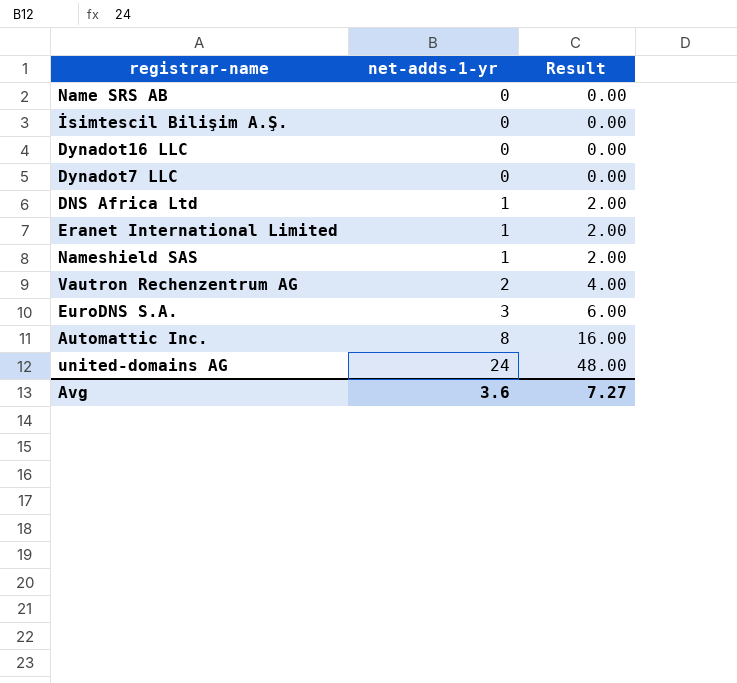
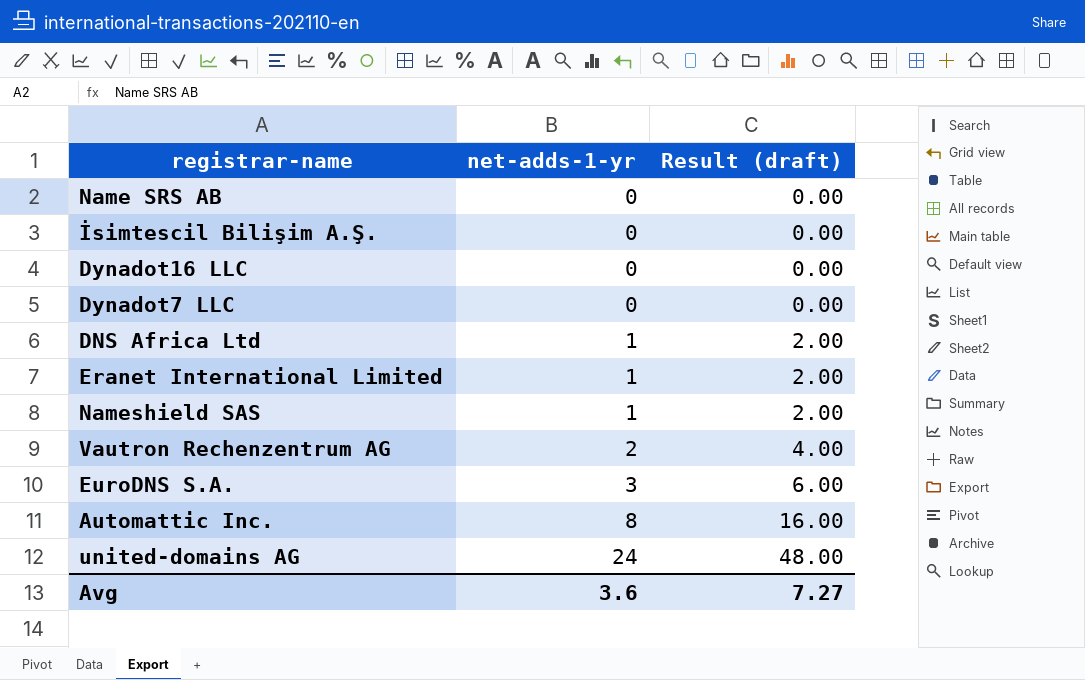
column name: Result -> Result (draft)

